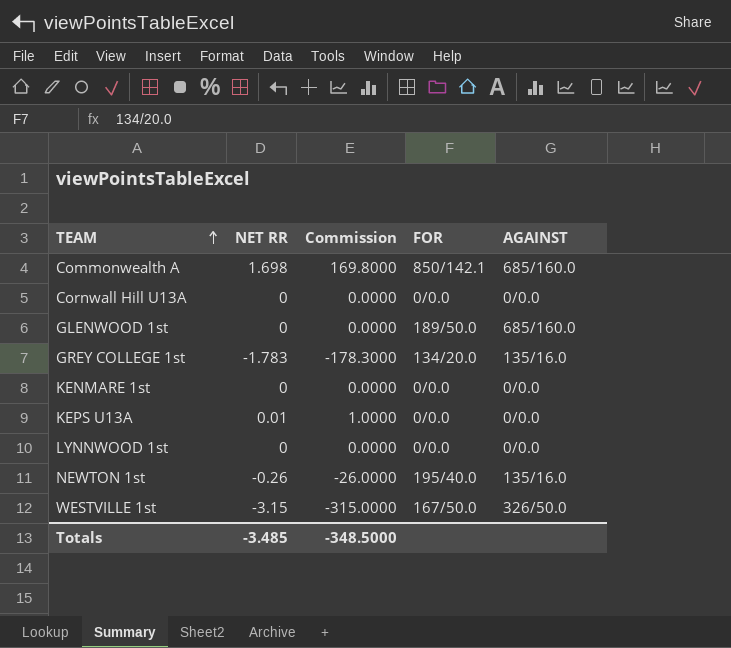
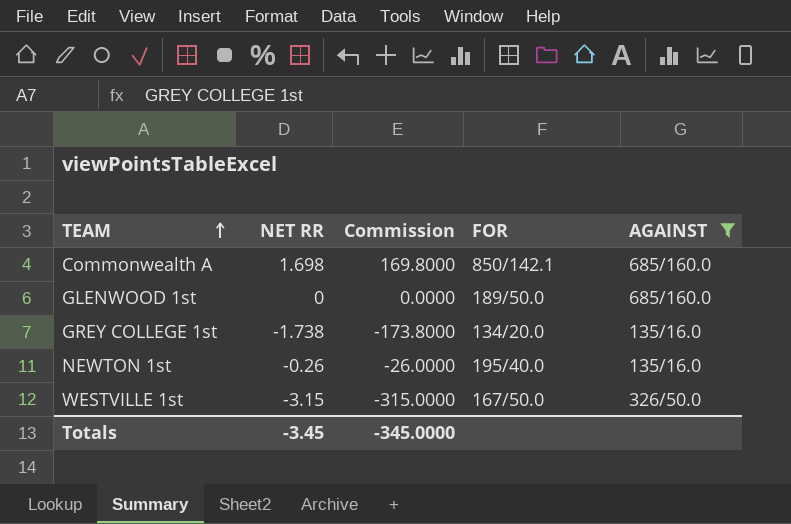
filter: none -> AGAINST != 0/0.0
GREY COLLEGE 1st | NET RR: -1.783 -> -1.738
GREY COLLEGE 1st | Commission: -178.3000 -> -173.8000
Totals | NET RR: -3.485 -> -3.45
Totals | Commission: -348.5000 -> -345.0000

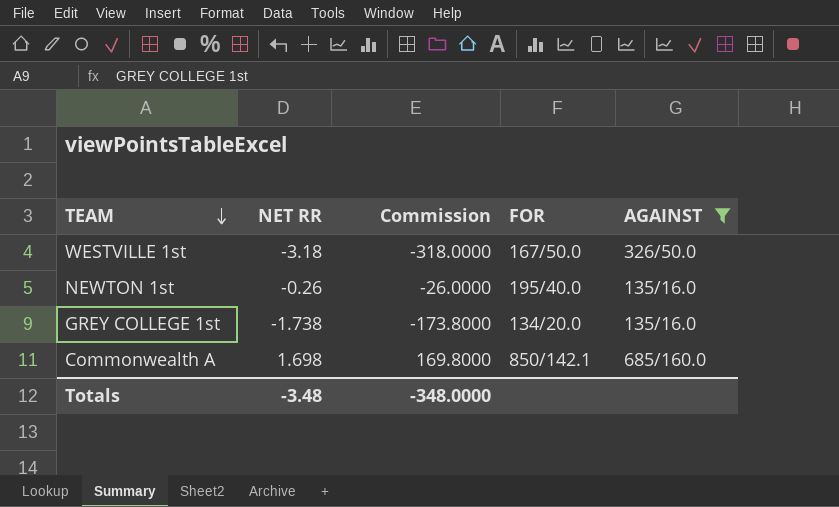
row order: TEAM ascending -> TEAM descending
row GLENWOOD 1st: 0 | 0.0000 | 189/50.0 | 685/160.0 -> none
WESTVILLE 1st | NET RR: -3.15 -> -3.18
WESTVILLE 1st | Commission: -315.0000 -> -318.0000
Totals | NET RR: -3.45 -> -3.48
Totals | Commission: -345.0000 -> -348.0000

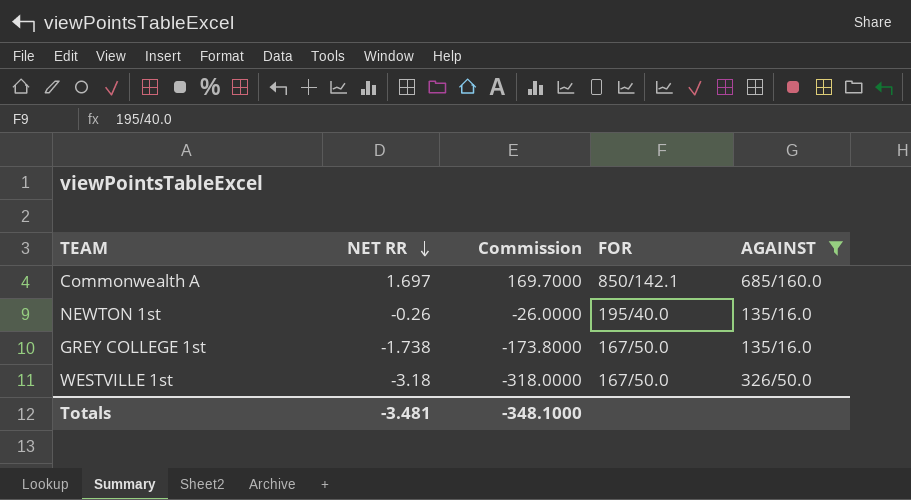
row order: TEAM descending -> NET RR descending
Commonwealth A | NET RR: 1.698 -> 1.697
Commonwealth A | Commission: 169.8000 -> 169.7000
GREY COLLEGE 1st | FOR: 134/20.0 -> 167/50.0
Totals | NET RR: -3.48 -> -3.481
Totals | Commission: -348.0000 -> -348.1000

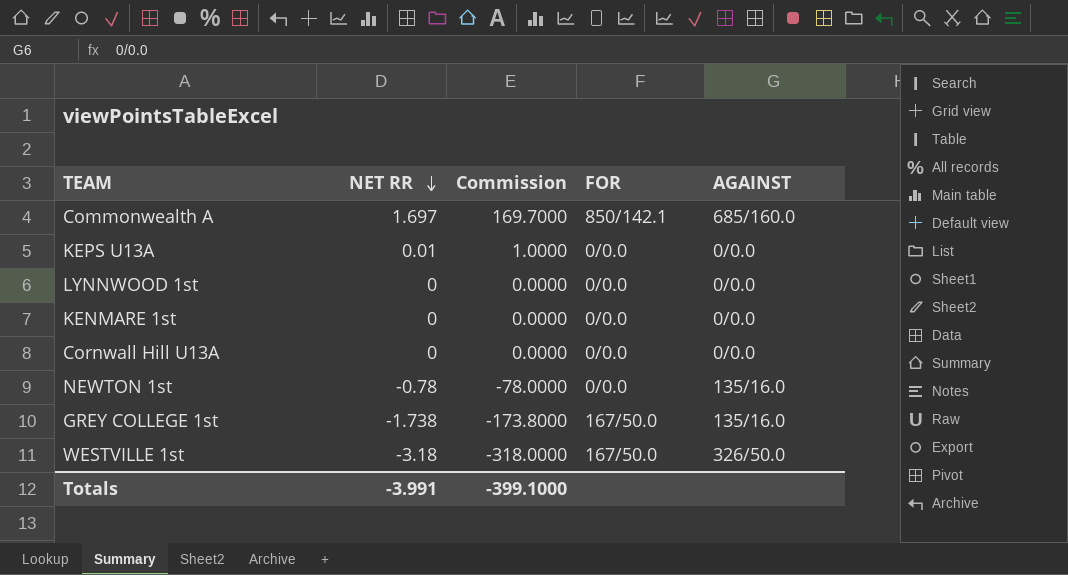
filter: AGAINST != 0/0.0 -> none
NEWTON 1st | NET RR: -0.26 -> -0.78
NEWTON 1st | Commission: -26.0000 -> -78.0000
NEWTON 1st | FOR: 195/40.0 -> 0/0.0
Totals | NET RR: -3.481 -> -3.991
Totals | Commission: -348.1000 -> -399.1000

